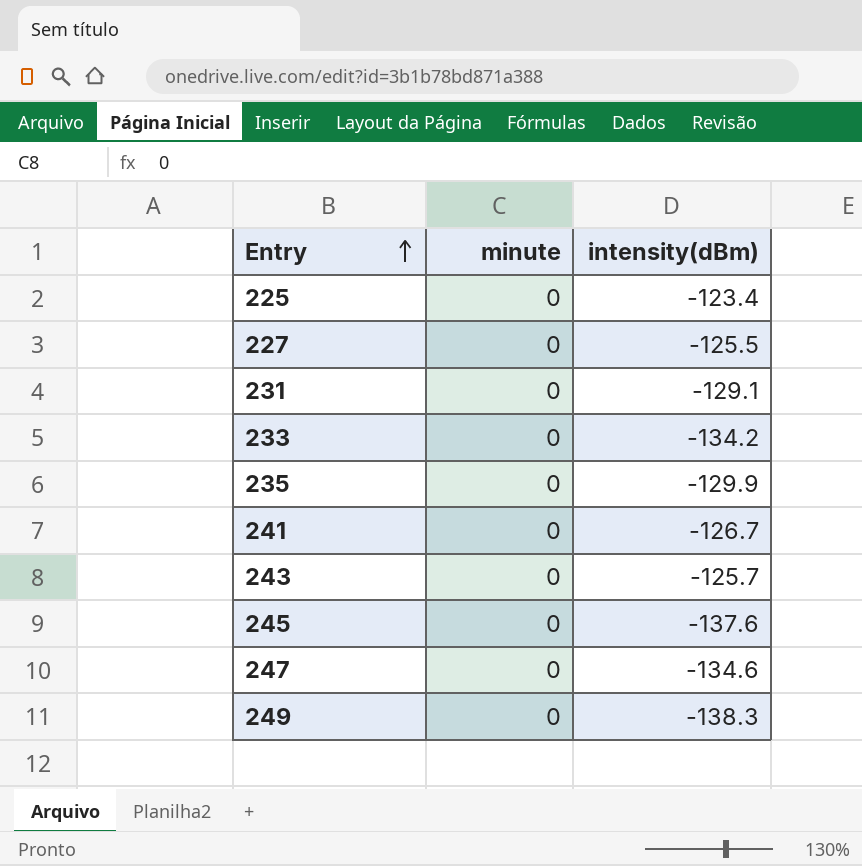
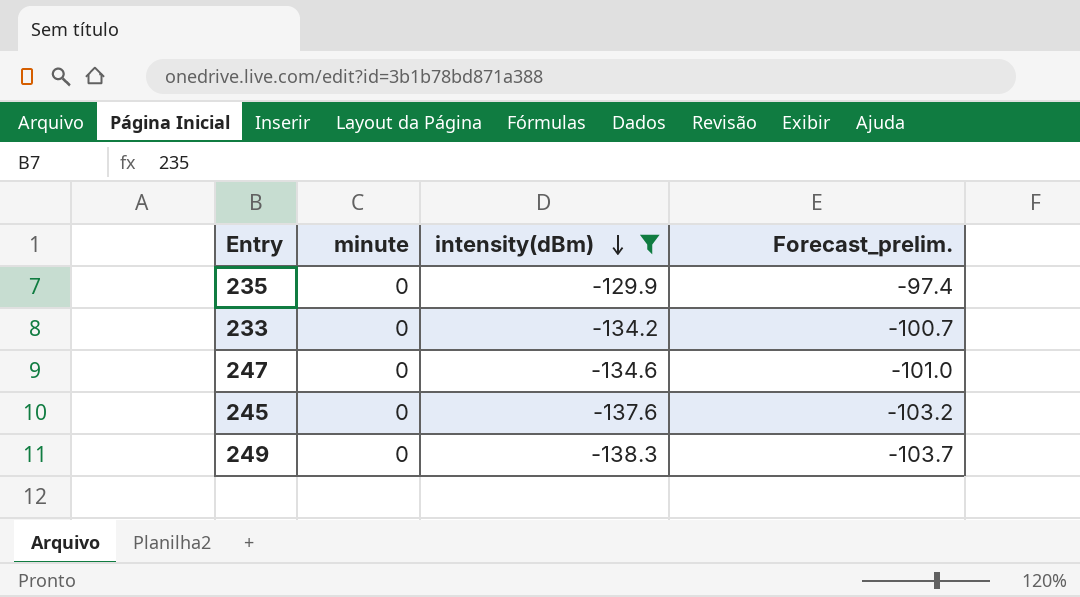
filter: none -> intensity(dBm) <= -129.9
row order: Entry ascending -> intensity(dBm) descending
column Forecast_prelim. | formula: none -> [intensity(dBm)] * 0.75

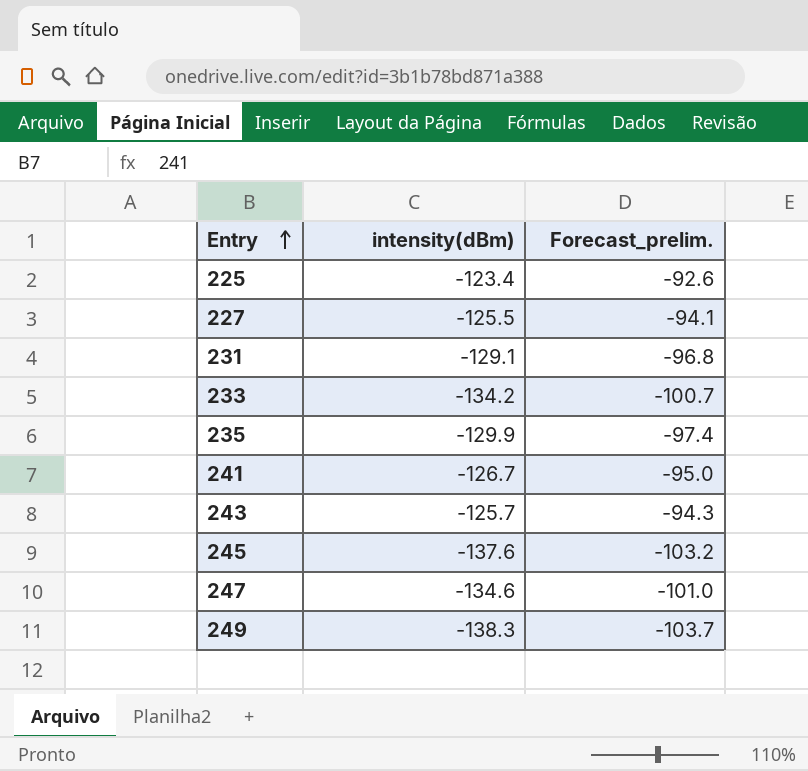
filter: intensity(dBm) <= -129.9 -> none
row order: intensity(dBm) descending -> Entry ascending
column minute | position: 2 -> none

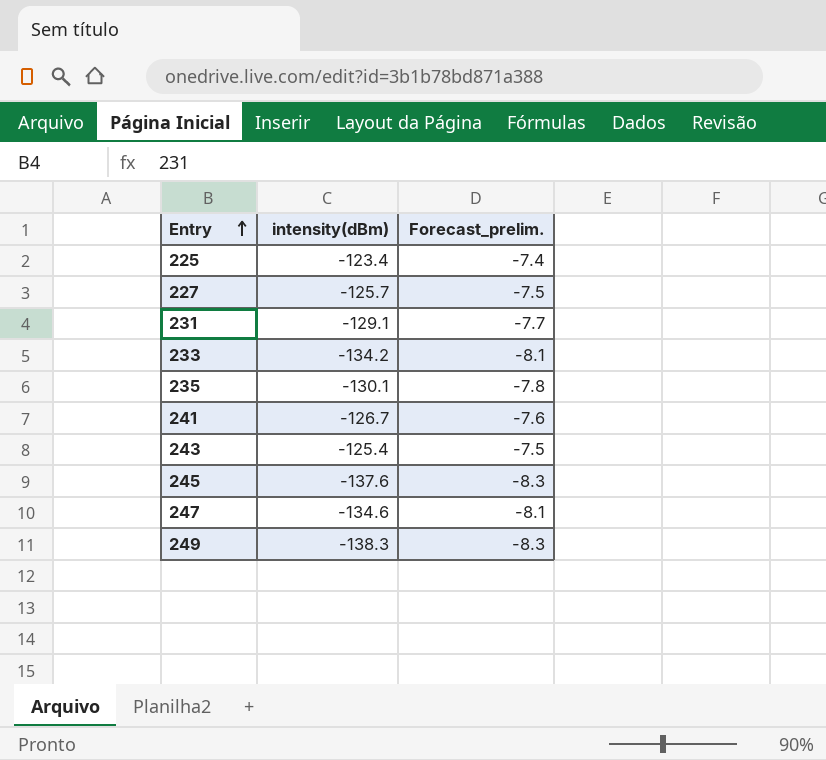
column Forecast_prelim. | formula: [intensity(dBm)] * 0.75 -> [intensity(dBm)] * 0.06
227 | intensity(dBm): -125.5 -> -125.7
235 | intensity(dBm): -129.9 -> -130.1
243 | intensity(dBm): -125.7 -> -125.4

